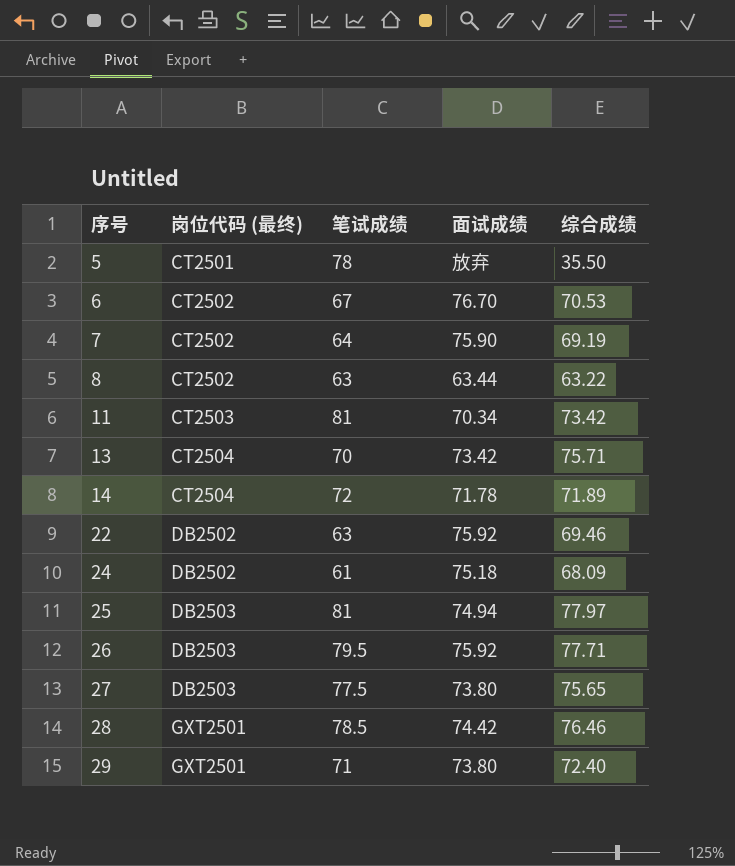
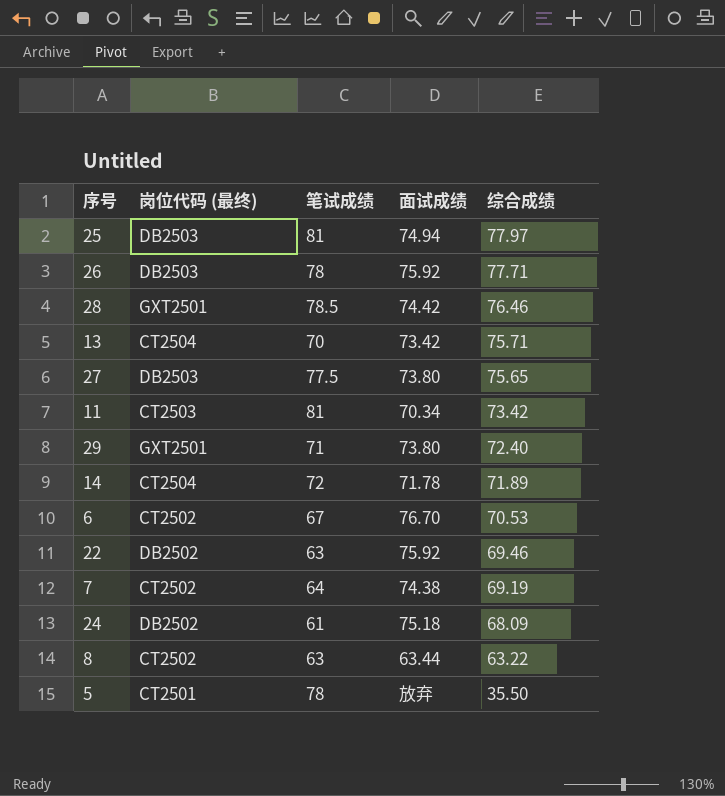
row order: 序号 ascending -> 综合成绩 descending
26 | 笔试成绩: 79.5 -> 78
7 | 面试成绩: 75.90 -> 74.38

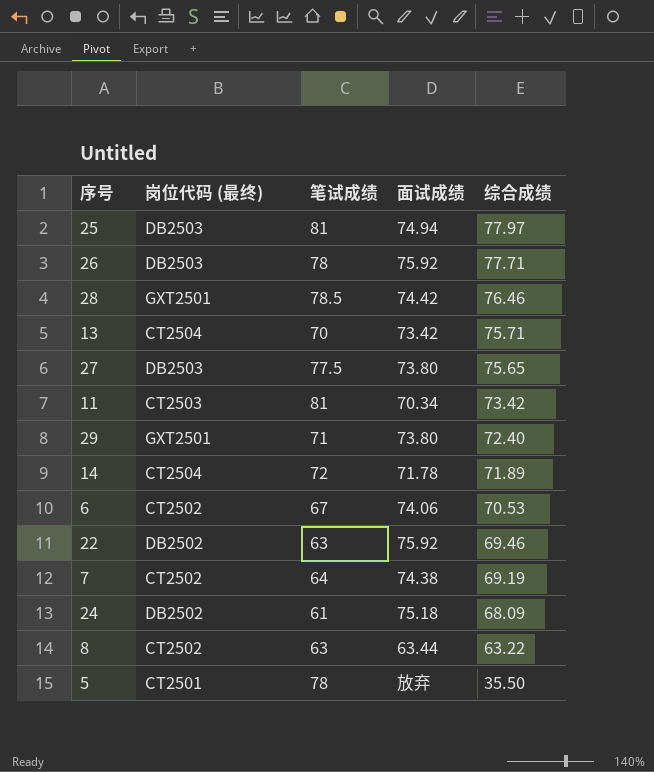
6 | 面试成绩: 76.70 -> 74.06

